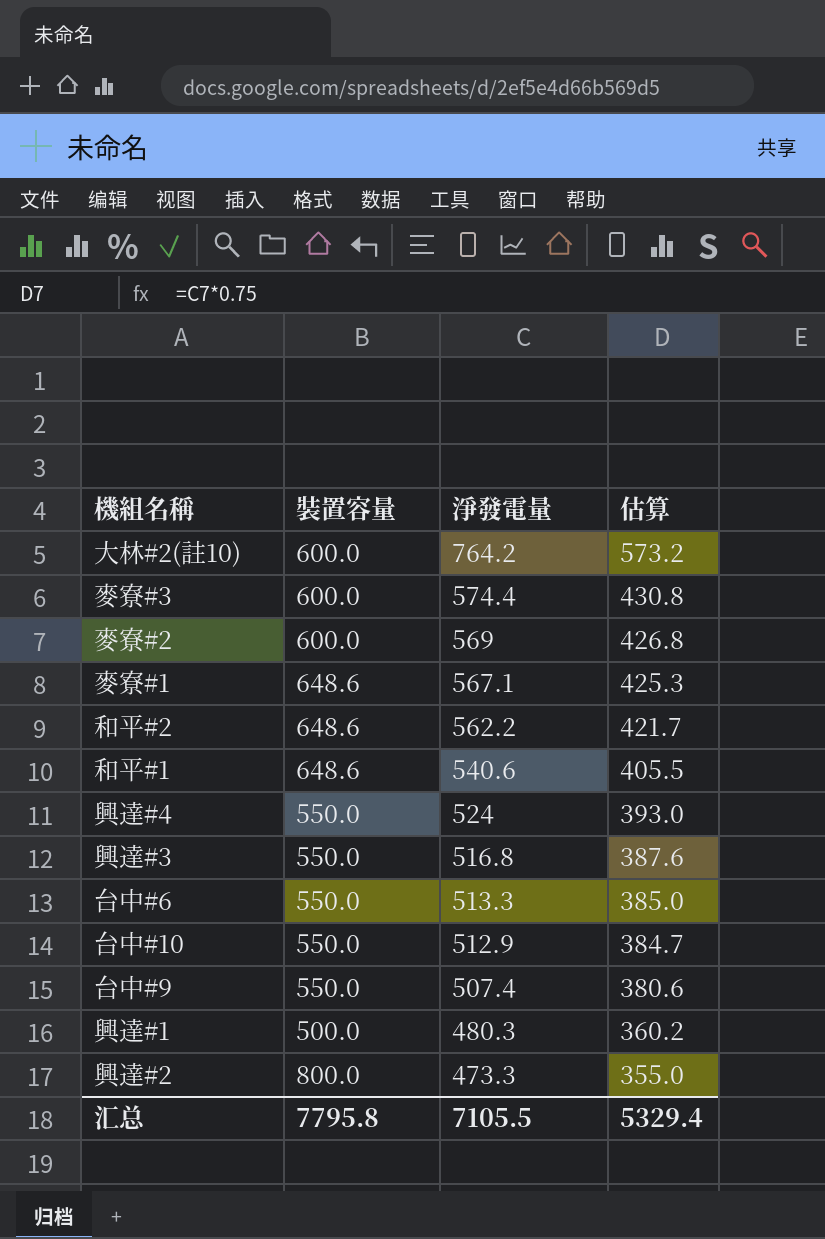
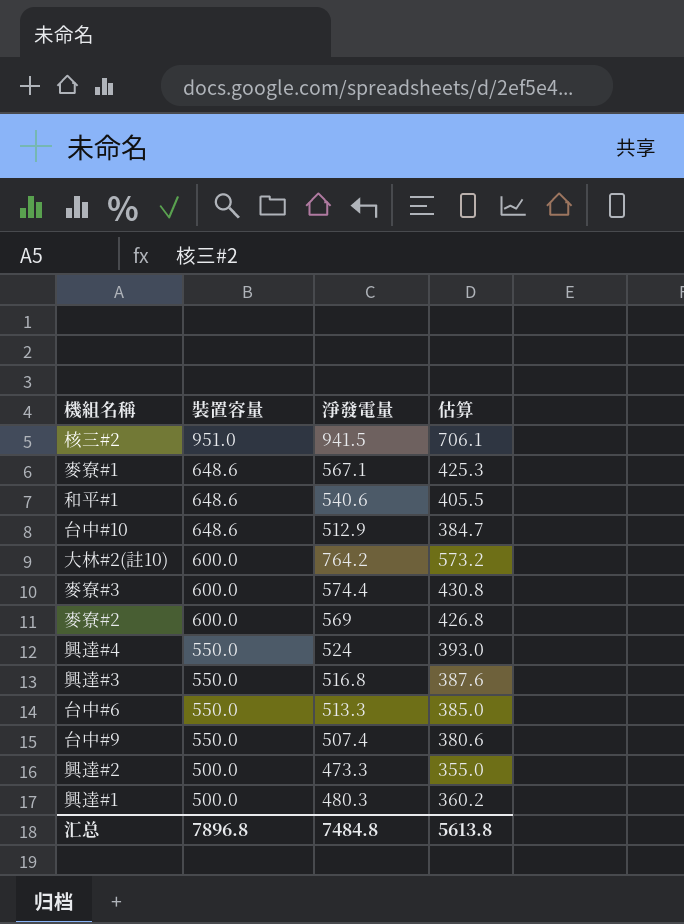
row order: 淨發電量 descending -> 裝置容量 descending
row 和平#2: 648.6 | 562.2 | 421.7 -> none
row 核三#2: none -> 951.0 | 941.5 | 706.1
台中#10 | 裝置容量: 550.0 -> 648.6
興達#2 | 裝置容量: 800.0 -> 500.0
汇总 | 裝置容量: 7795.8 -> 7896.8
汇总 | 淨發電量: 7105.5 -> 7484.8
汇总 | 估算: 5329.4 -> 5613.8

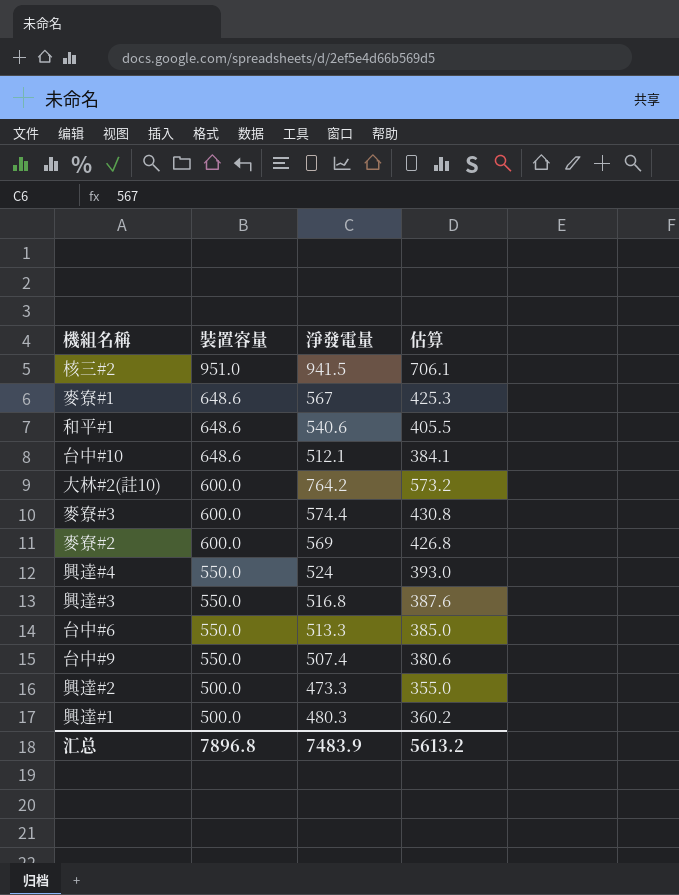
麥寮#1 | 淨發電量: 567.1 -> 567
台中#10 | 淨發電量: 512.9 -> 512.1
台中#10 | 估算: 384.7 -> 384.1
汇总 | 淨發電量: 7484.8 -> 7483.9
汇总 | 估算: 5613.8 -> 5613.2

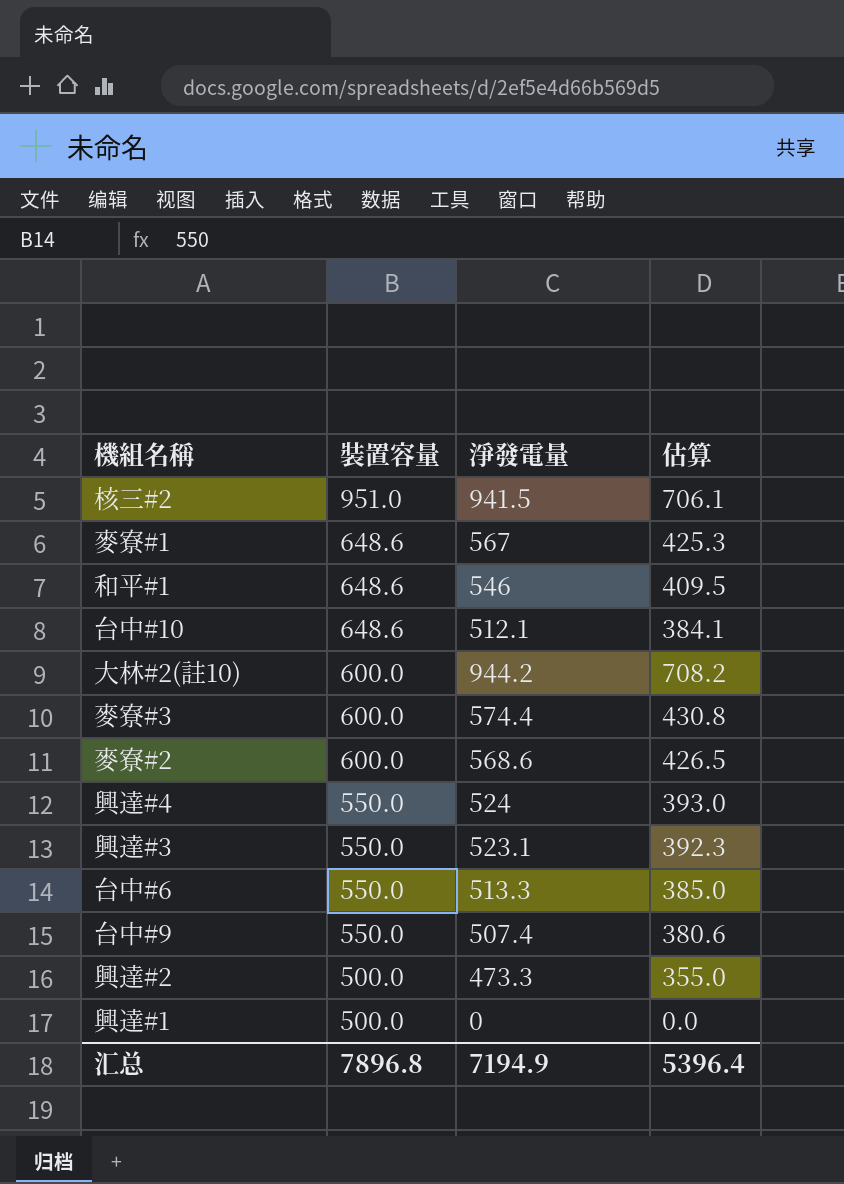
和平#1 | 淨發電量: 540.6 -> 546
和平#1 | 估算: 405.5 -> 409.5
大林#2(註10) | 淨發電量: 764.2 -> 944.2
大林#2(註10) | 估算: 573.2 -> 708.2
麥寮#2 | 淨發電量: 569 -> 568.6
麥寮#2 | 估算: 426.8 -> 426.5
興達#3 | 淨發電量: 516.8 -> 523.1
興達#3 | 估算: 387.6 -> 392.3
興達#1 | 淨發電量: 480.3 -> 0
興達#1 | 估算: 360.2 -> 0.0
汇总 | 淨發電量: 7483.9 -> 7194.9
汇总 | 估算: 5613.2 -> 5396.4

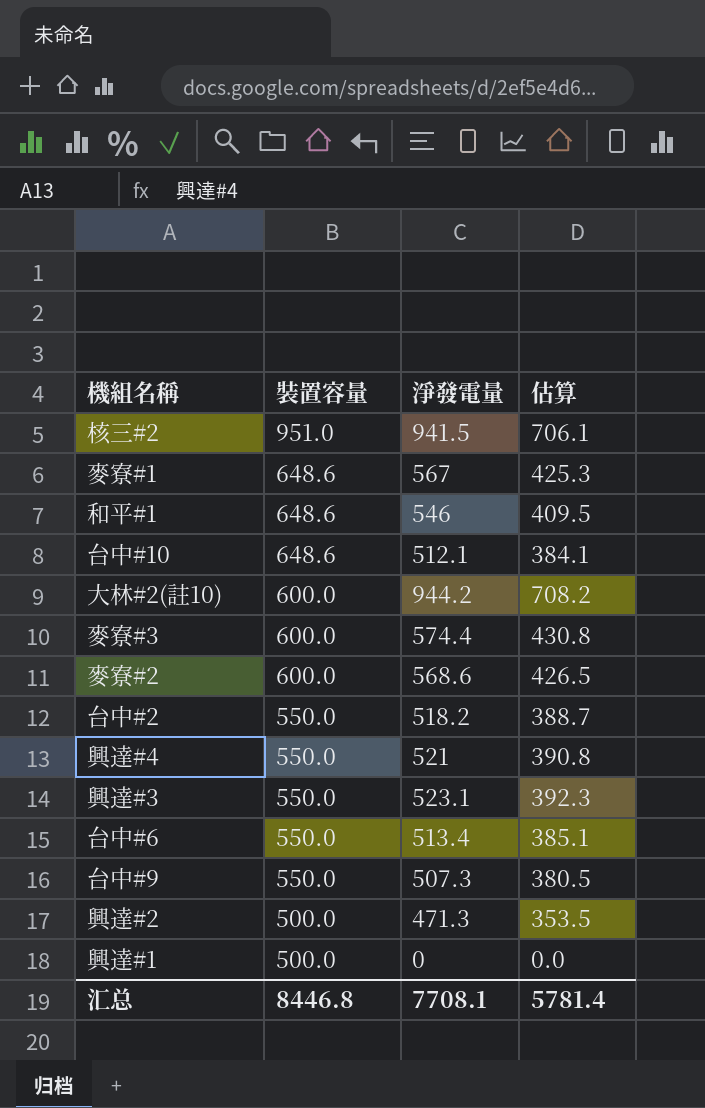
row 台中#2: none -> 550.0 | 518.2 | 388.7
興達#4 | 淨發電量: 524 -> 521
興達#4 | 估算: 393.0 -> 390.8
台中#6 | 淨發電量: 513.3 -> 513.4
台中#6 | 估算: 385.0 -> 385.1
台中#9 | 淨發電量: 507.4 -> 507.3
台中#9 | 估算: 380.6 -> 380.5
興達#2 | 淨發電量: 473.3 -> 471.3
興達#2 | 估算: 355.0 -> 353.5
汇总 | 裝置容量: 7896.8 -> 8446.8
汇总 | 淨發電量: 7194.9 -> 7708.1
汇总 | 估算: 5396.4 -> 5781.4

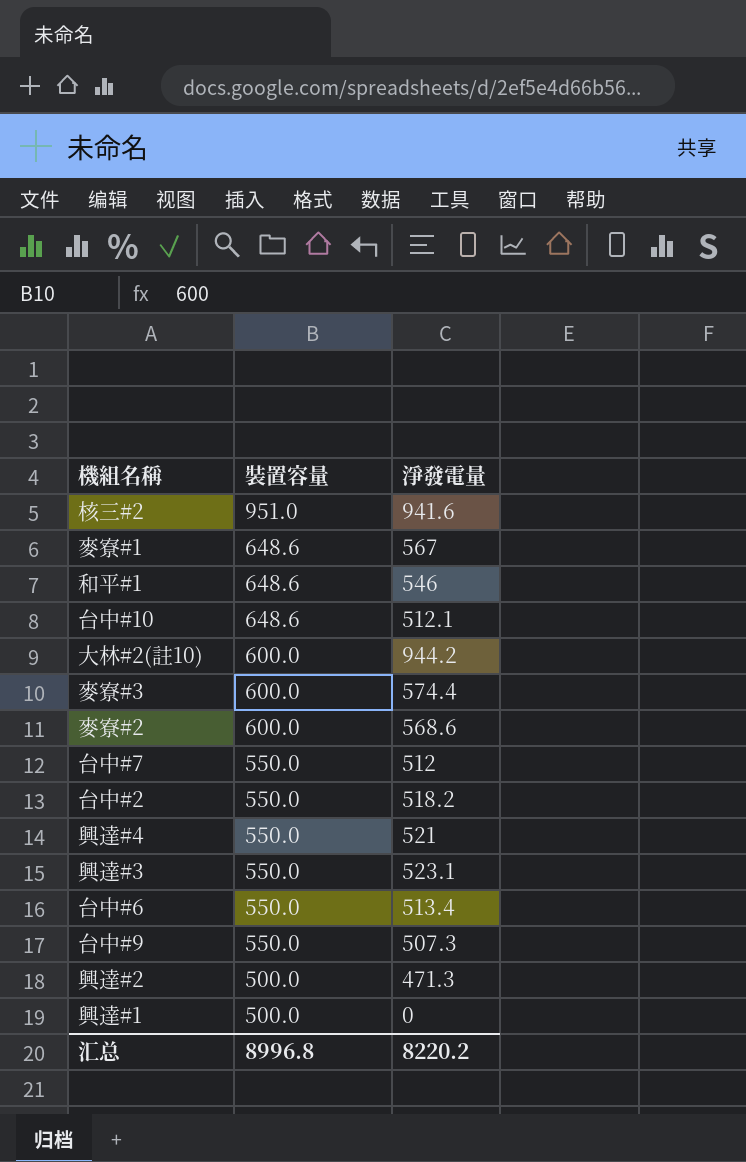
column 估算 | formula: [淨發電量] * 0.75 -> none
核三#2 | 淨發電量: 941.5 -> 941.6
row 台中#7: none -> 550.0 | 512
汇总 | 裝置容量: 8446.8 -> 8996.8
汇总 | 淨發電量: 7708.1 -> 8220.2

